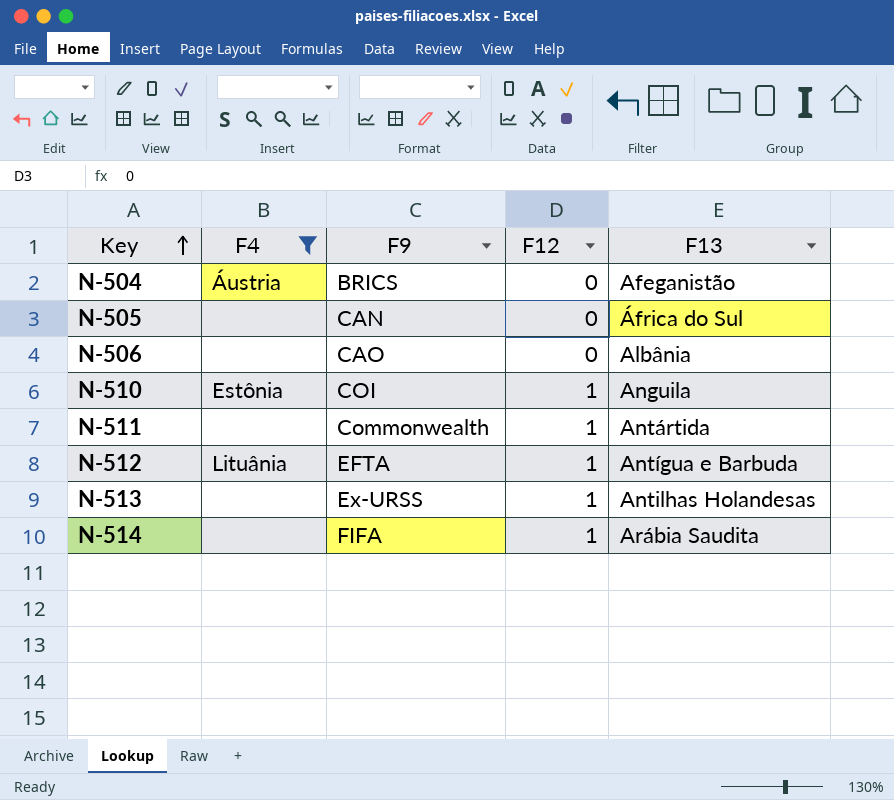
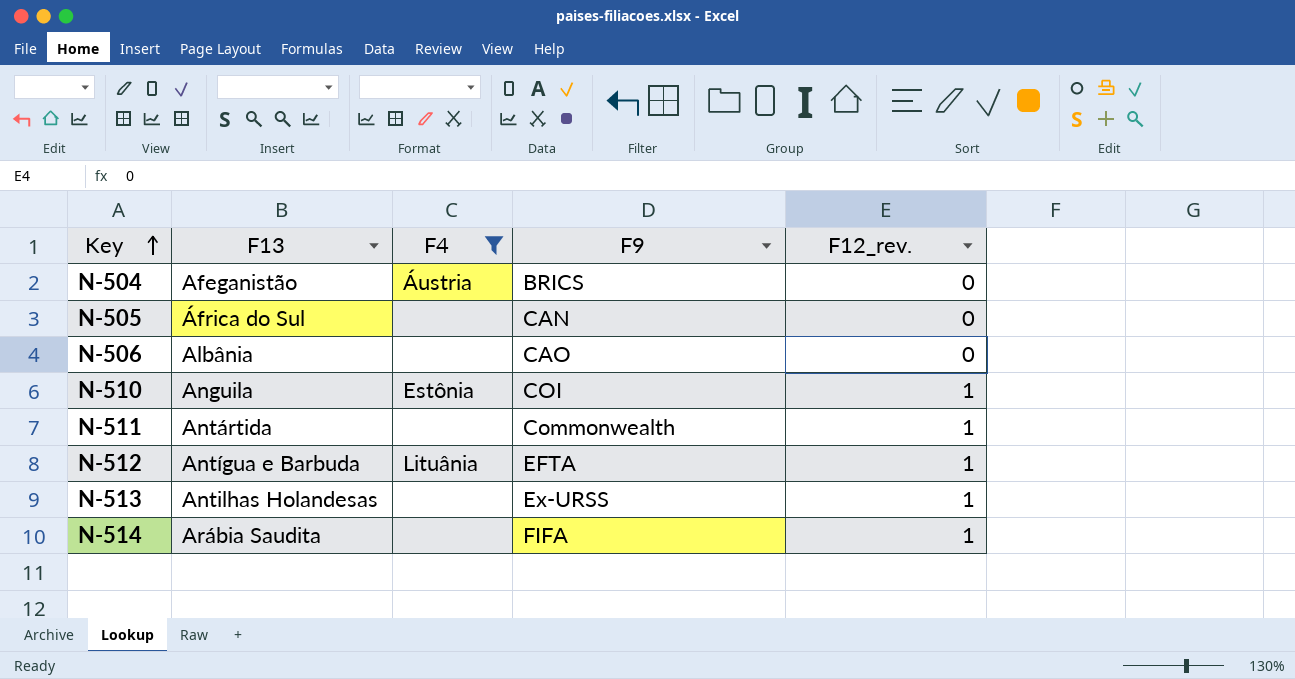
column F13 | position: 5 -> 2
column name: F12 -> F12_rev.

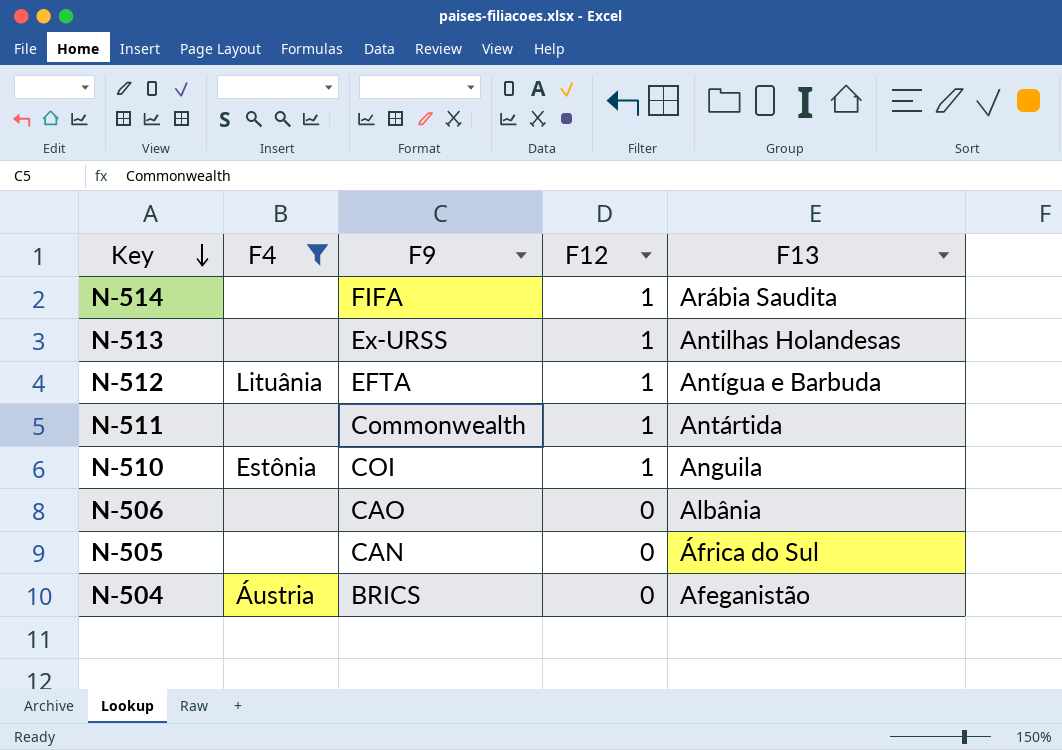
row order: Key ascending -> Key descending
column name: F12_rev. -> F12
column F13 | position: 2 -> 5

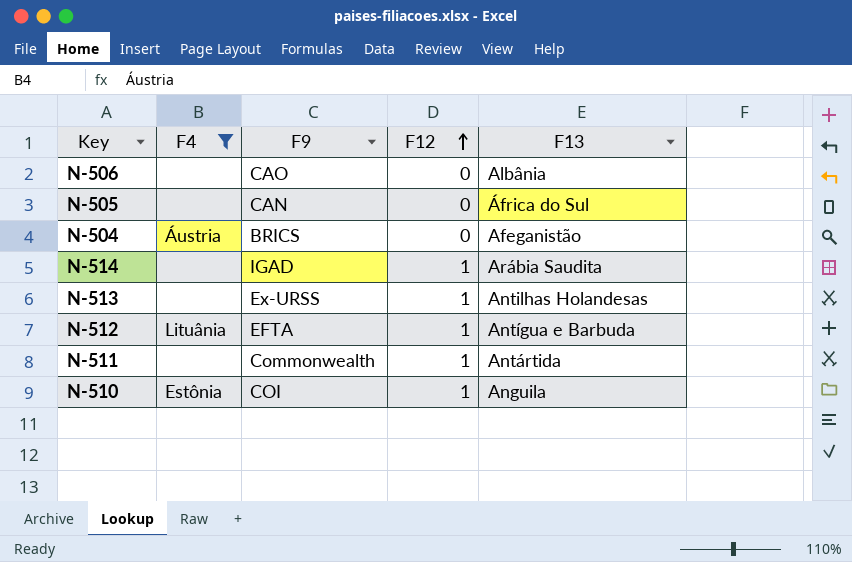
row order: Key descending -> F12 ascending
N-514 | F9: FIFA -> IGAD

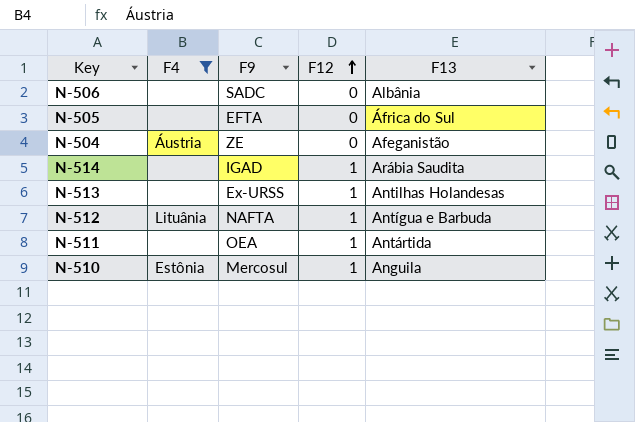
N-506 | F9: CAO -> SADC
N-505 | F9: CAN -> EFTA
N-504 | F9: BRICS -> ZE
N-512 | F9: EFTA -> NAFTA
N-511 | F9: Commonwealth -> OEA
N-510 | F9: COI -> Mercosul

